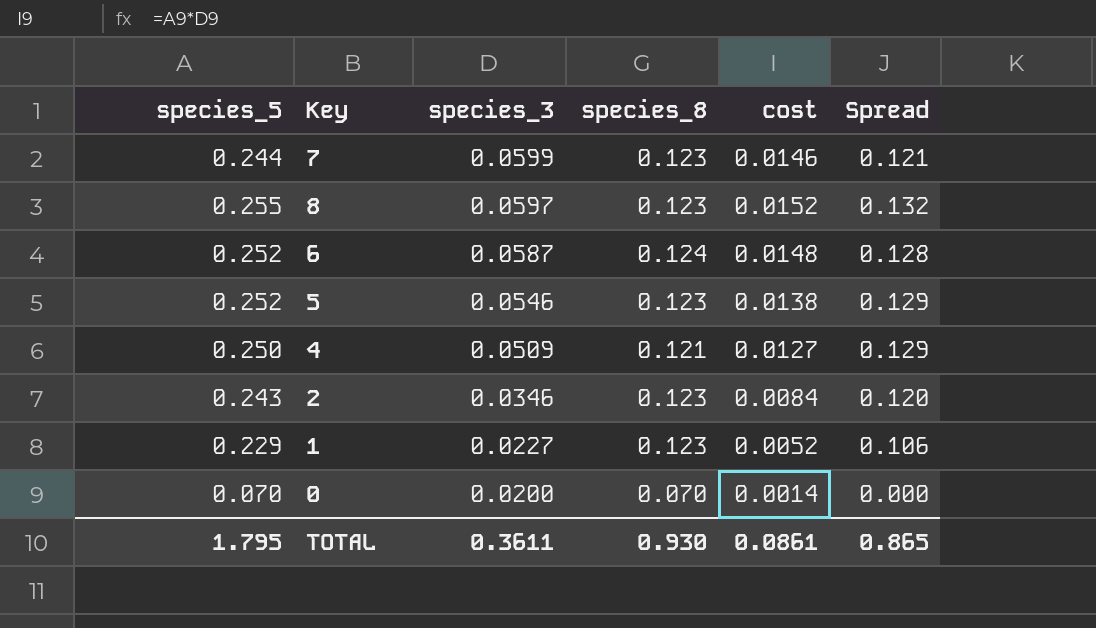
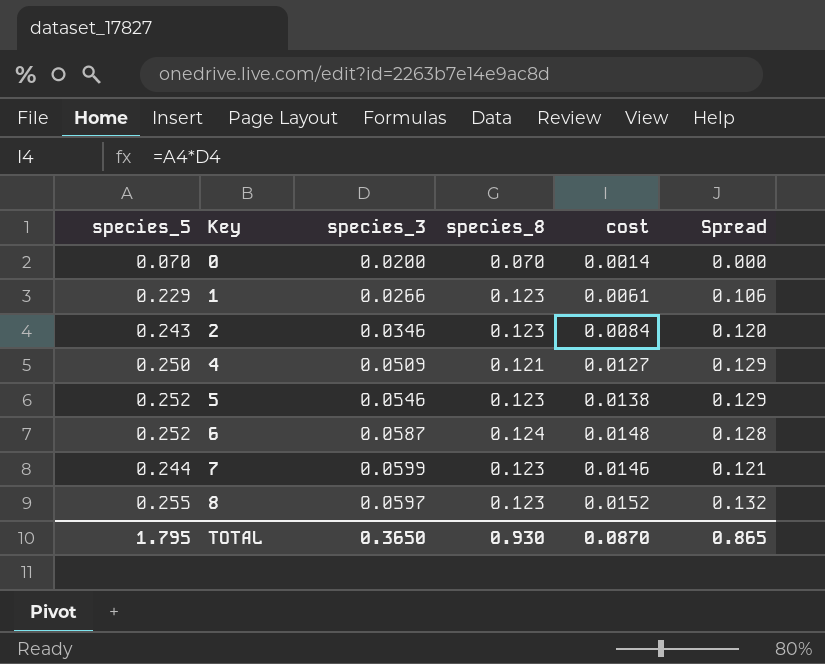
row order: species_3 descending -> Key ascending
1 | species_3: 0.0227 -> 0.0266
1 | cost: 0.0052 -> 0.0061
TOTAL | species_3: 0.3611 -> 0.3650
TOTAL | cost: 0.0861 -> 0.0870

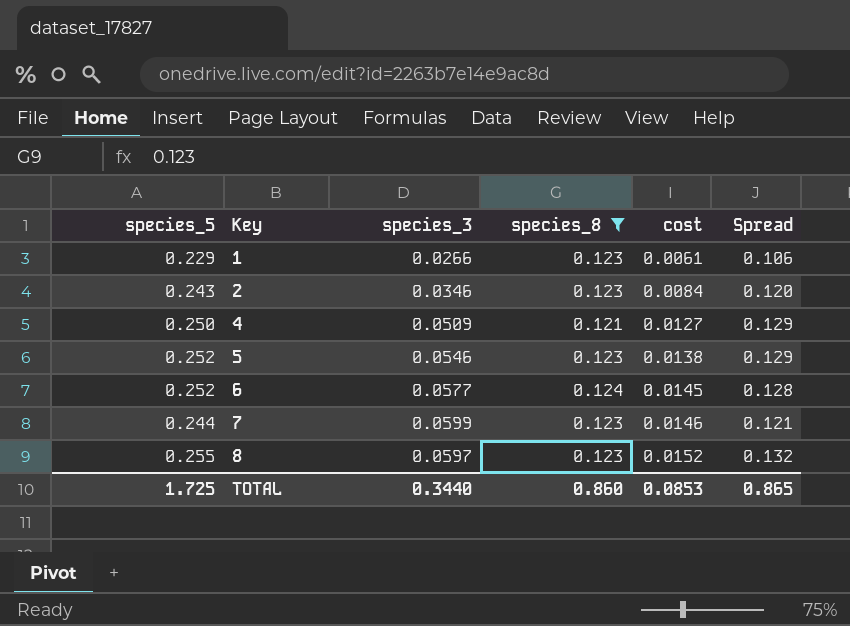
filter: none -> species_8 != 0.070
6 | species_3: 0.0587 -> 0.0577
6 | cost: 0.0148 -> 0.0145
TOTAL | species_5: 1.795 -> 1.725
TOTAL | species_3: 0.3650 -> 0.3440
TOTAL | species_8: 0.930 -> 0.860
TOTAL | cost: 0.0870 -> 0.0853

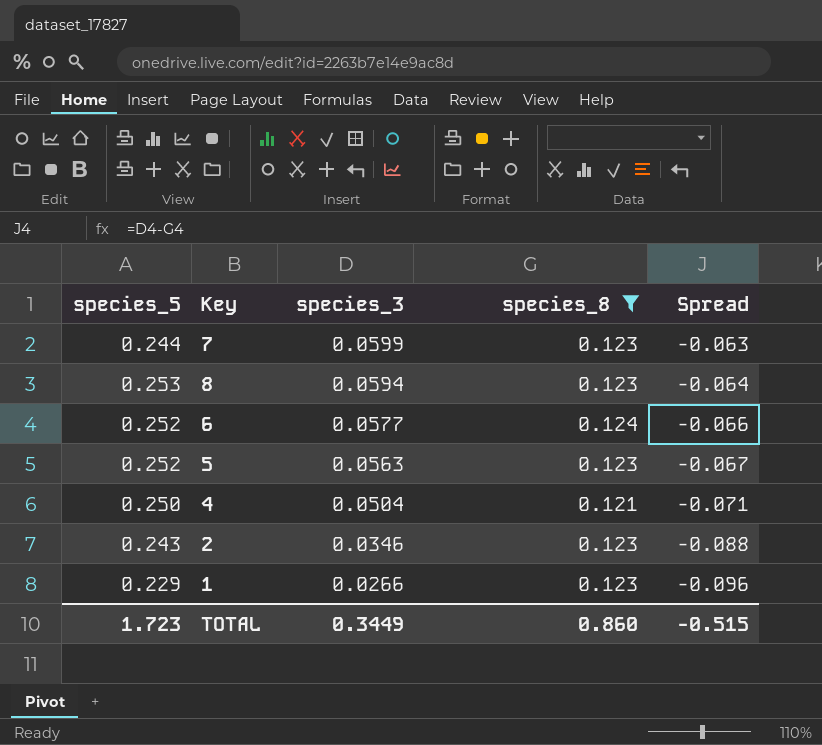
row order: Key ascending -> species_3 descending
column cost | formula: [species_5] * [species_3] -> none
column Spread | formula: [species_5] - [species_8] -> [species_3] - [species_8]
8 | species_5: 0.255 -> 0.253
8 | species_3: 0.0597 -> 0.0594
5 | species_3: 0.0546 -> 0.0563
4 | species_3: 0.0509 -> 0.0504
TOTAL | species_5: 1.725 -> 1.723
TOTAL | species_3: 0.3440 -> 0.3449
TOTAL | Spread: 0.865 -> -0.515

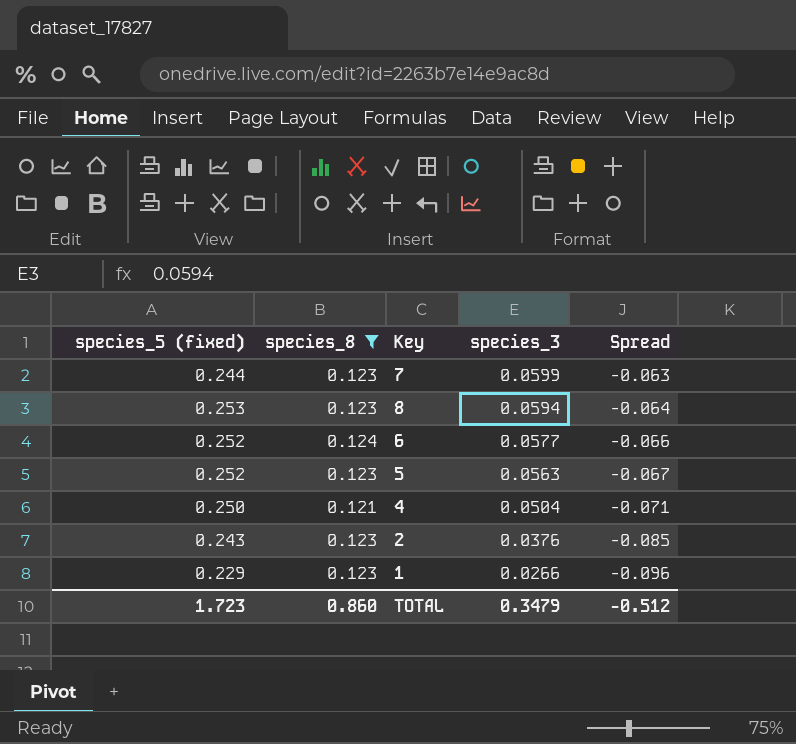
column name: species_5 -> species_5 (fixed)
column species_8 | position: 4 -> 2
2 | species_3: 0.0346 -> 0.0376
2 | Spread: -0.088 -> -0.085
TOTAL | species_3: 0.3449 -> 0.3479
TOTAL | Spread: -0.515 -> -0.512

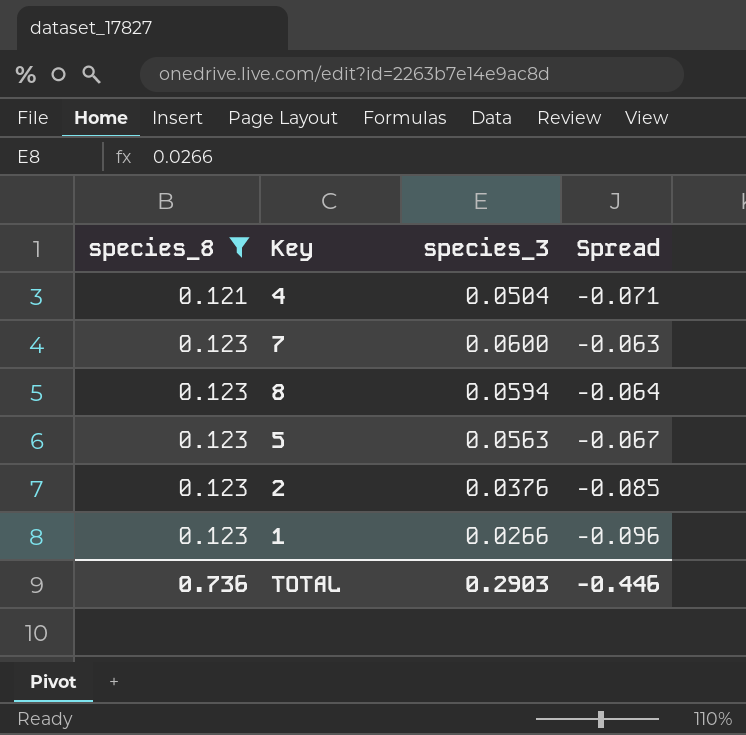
row order: species_3 descending -> species_8 ascending
column species_5 (fixed) | position: 1 -> none
row 6: 0.252 | 0.124 | 0.0577 | -0.066 -> none
7 | species_3: 0.0599 -> 0.0600
TOTAL | species_8: 0.860 -> 0.736
TOTAL | species_3: 0.3479 -> 0.2903
TOTAL | Spread: -0.512 -> -0.446

